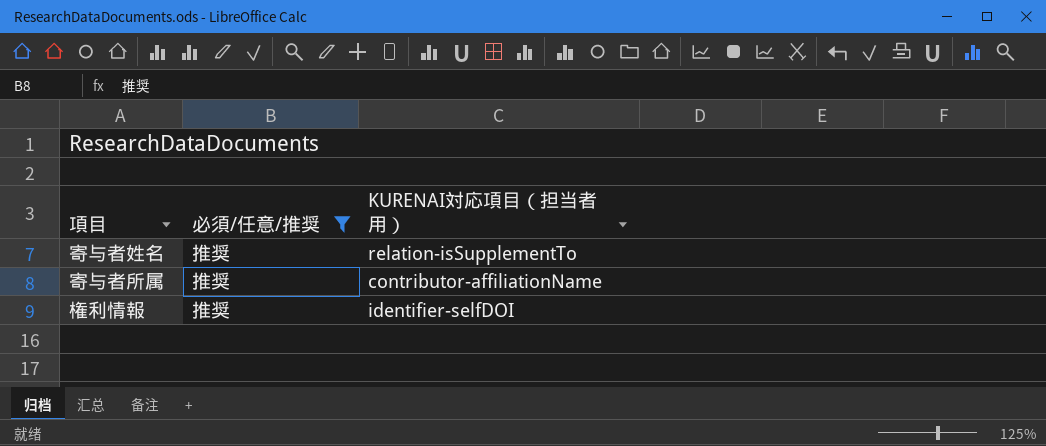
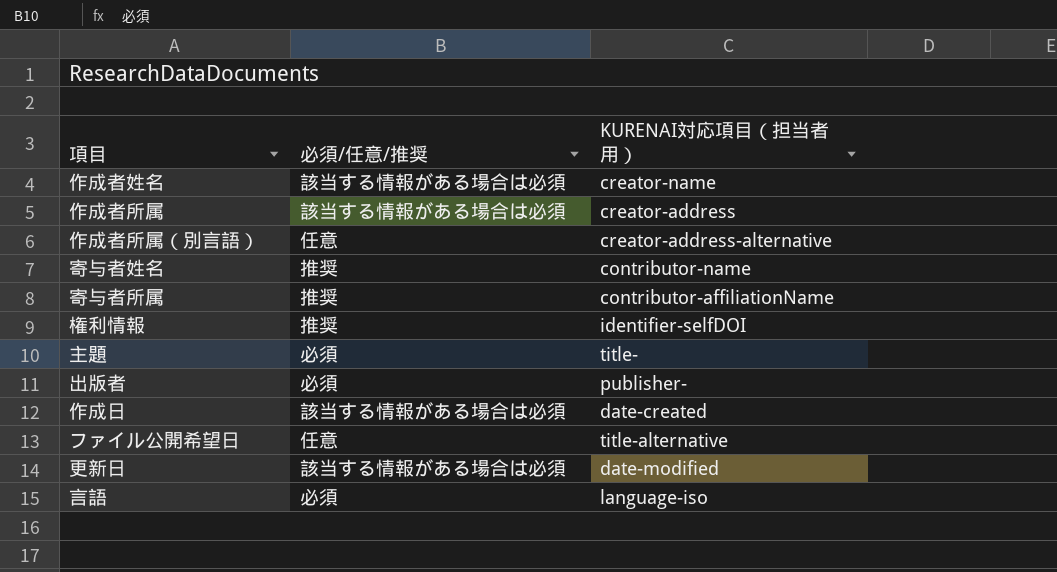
filter: 必須/任意/推奨 = 推奨 -> none
寄与者姓名 | KURENAI対応項目（担当者用）: relation-isSupplementTo -> contributor-name

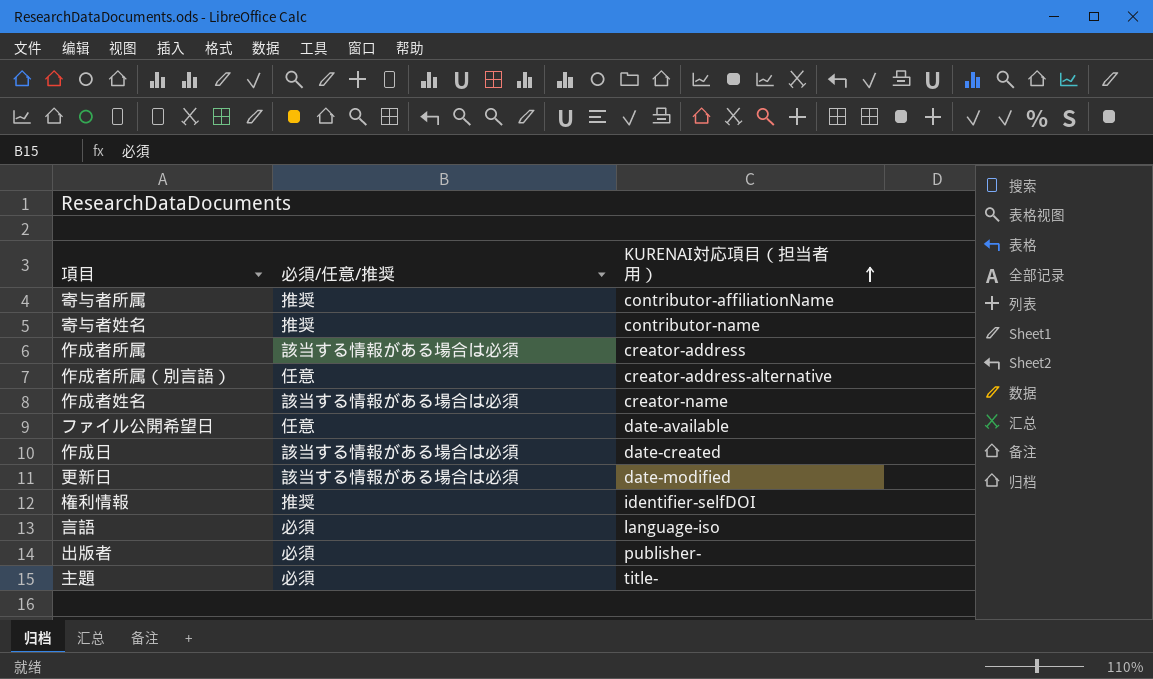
row order: none -> KURENAI対応項目（担当者用） ascending
ファイル公開希望日 | KURENAI対応項目（担当者用）: title-alternative -> date-available

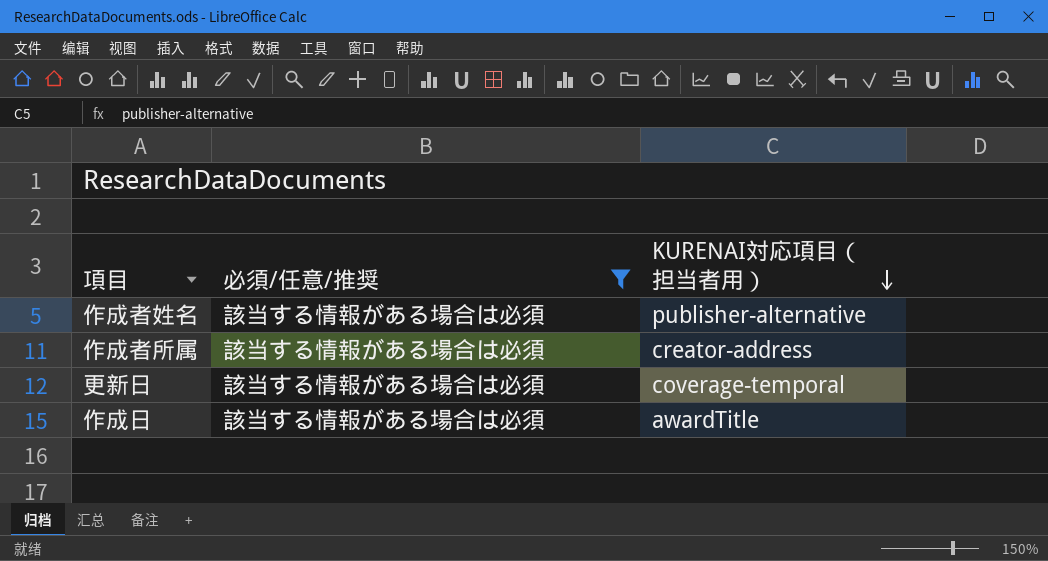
filter: none -> 必須/任意/推奨 = 該当する情報がある場合は必須
row order: KURENAI対応項目（担当者用） ascending -> KURENAI対応項目（担当者用） descending
作成者姓名 | KURENAI対応項目（担当者用）: creator-name -> publisher-alternative
更新日 | KURENAI対応項目（担当者用）: date-modified -> coverage-temporal
作成日 | KURENAI対応項目（担当者用）: date-created -> awardTitle

